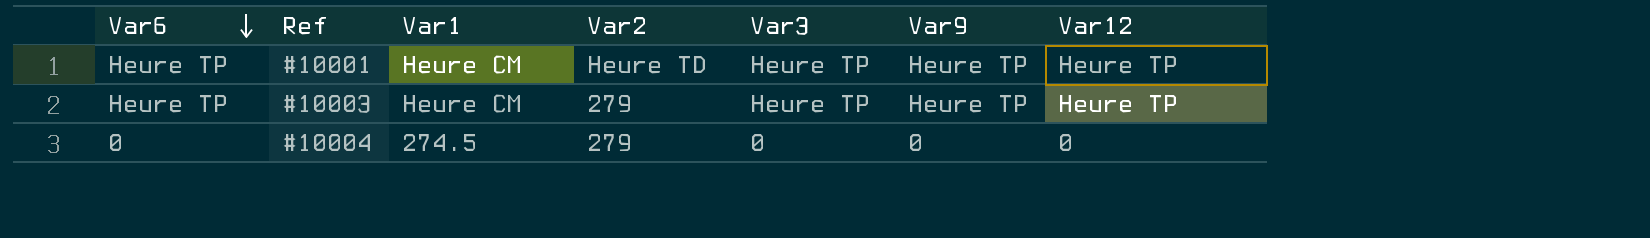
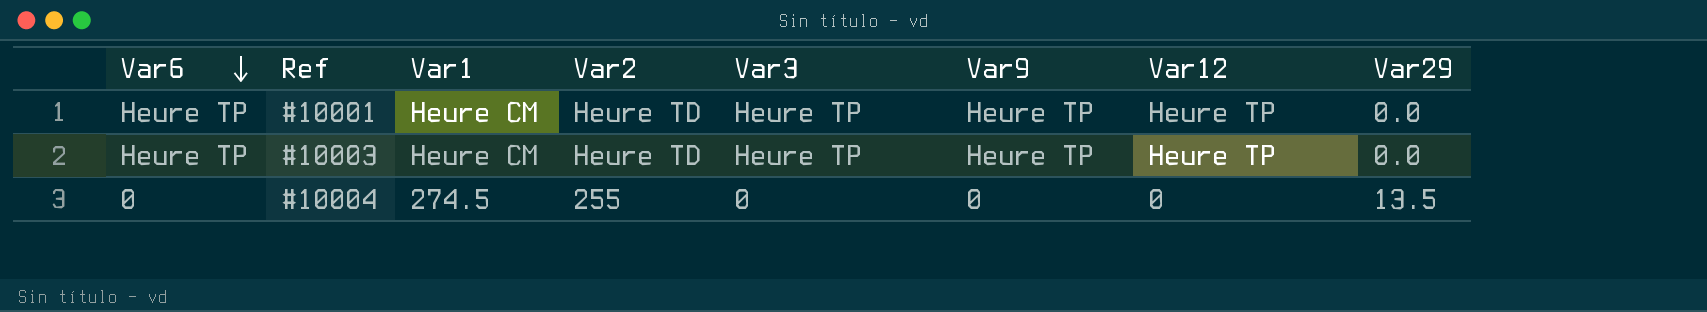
column Var29 | position: none -> 8
#10003 | Var2: 279 -> Heure TD
#10004 | Var2: 279 -> 255

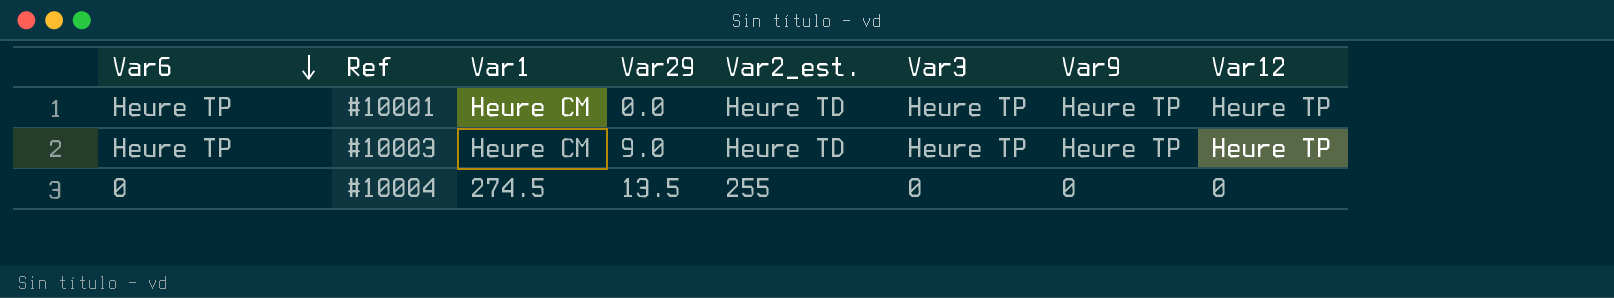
column Var29 | position: 8 -> 4
column name: Var2 -> Var2_est.
#10003 | Var29: 0.0 -> 9.0

